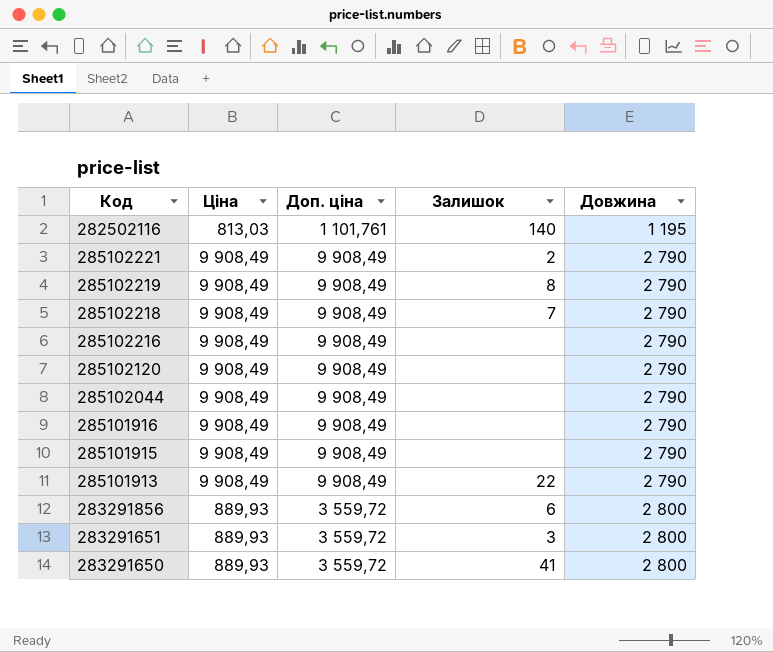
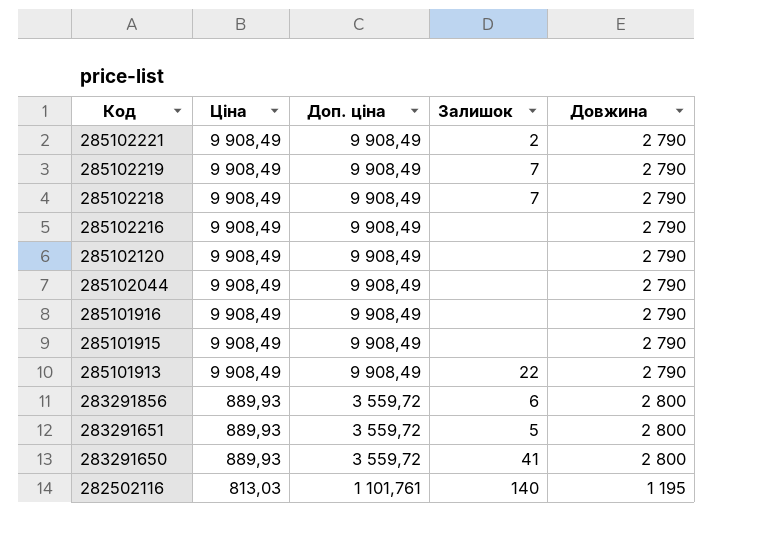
row order: Довжина ascending -> Код descending
285102219 | Залишок: 8 -> 7
283291651 | Залишок: 3 -> 5

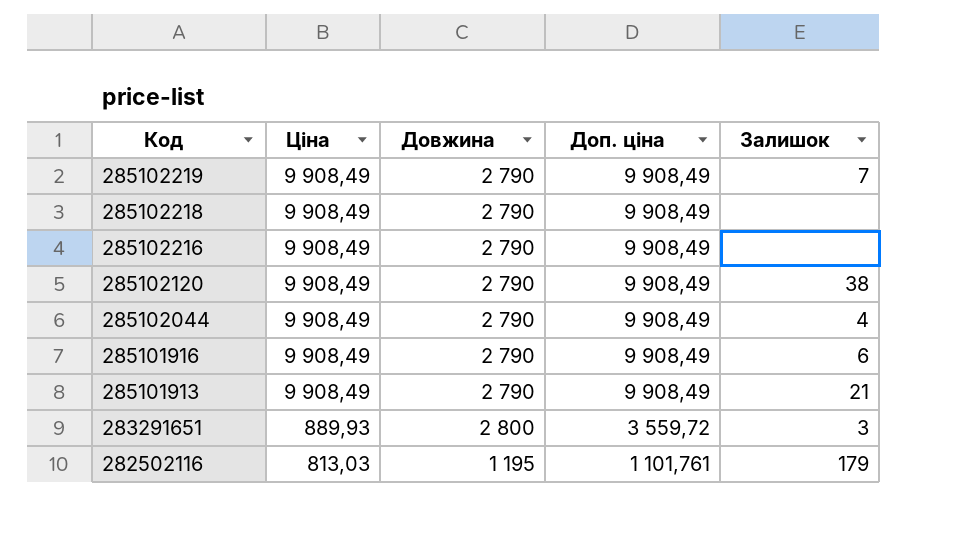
column Довжина | position: 5 -> 3
row 285102221: 9 908,49 | 9 908,49 | 2 | 2 790 -> none
row 285101915: 9 908,49 | 9 908,49 | none | 2 790 -> none
row 283291856: 889,93 | 3 559,72 | 6 | 2 800 -> none
row 283291650: 889,93 | 3 559,72 | 41 | 2 800 -> none
285102218 | Залишок: 7 -> none
285102120 | Залишок: none -> 38
285102044 | Залишок: none -> 4
285101916 | Залишок: none -> 6
285101913 | Залишок: 22 -> 21
283291651 | Залишок: 5 -> 3
282502116 | Залишок: 140 -> 179

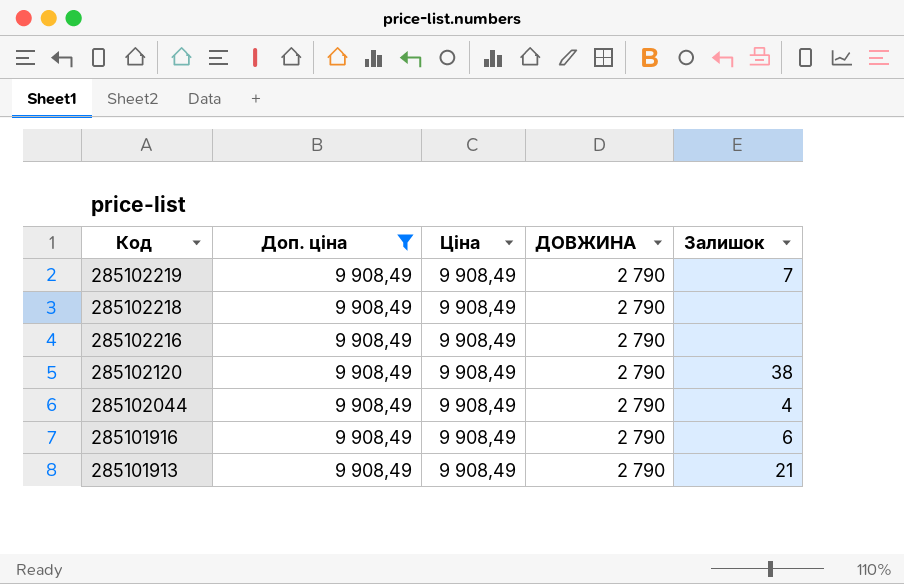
filter: none -> Доп. ціна = 9 908,49
column Доп. ціна | position: 4 -> 2
column name: Довжина -> ДОВЖИНА

